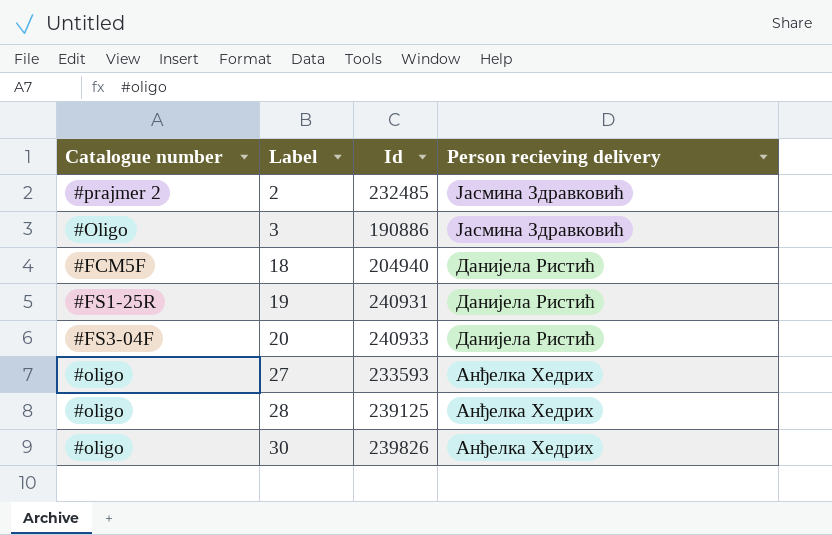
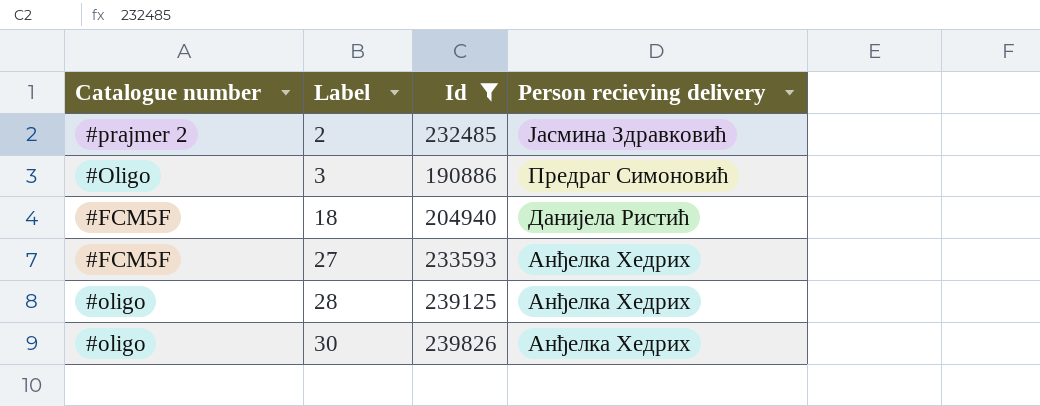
filter: none -> Id <= 239826
3 | Person recieving delivery: Јасмина Здравковић -> Предраг Симоновић
27 | Catalogue number: #oligo -> #FCM5F

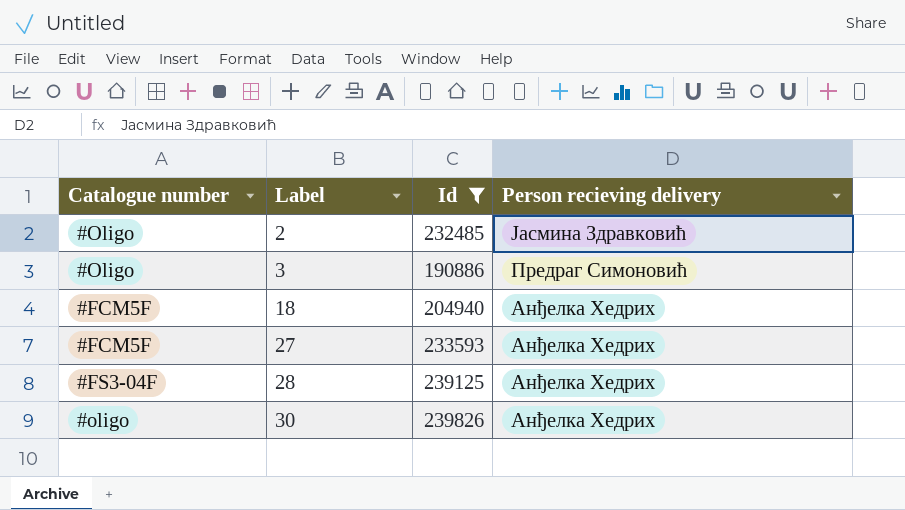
2 | Catalogue number: #prajmer 2 -> #Oligo
18 | Person recieving delivery: Данијела Ристић -> Анђелка Хедрих
28 | Catalogue number: #oligo -> #FS3-04F

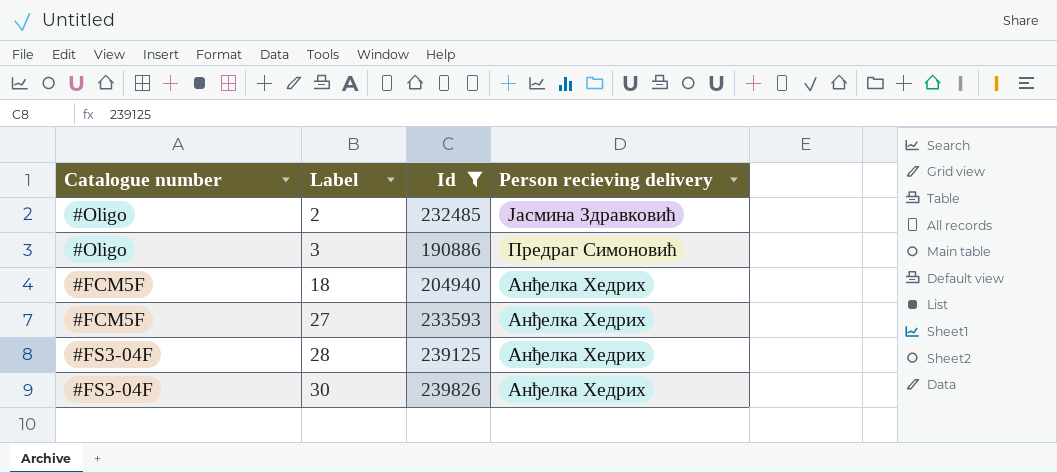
30 | Catalogue number: #oligo -> #FS3-04F

